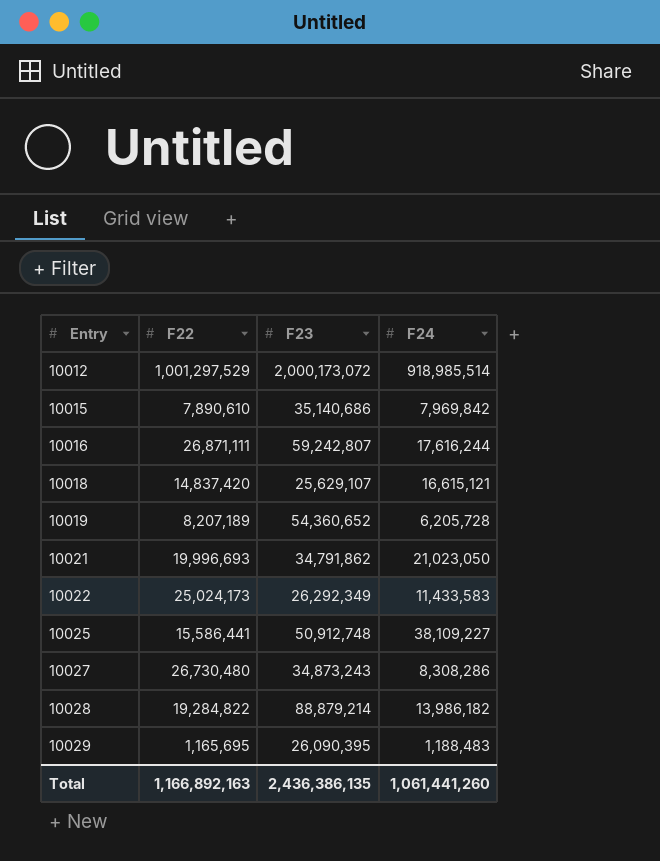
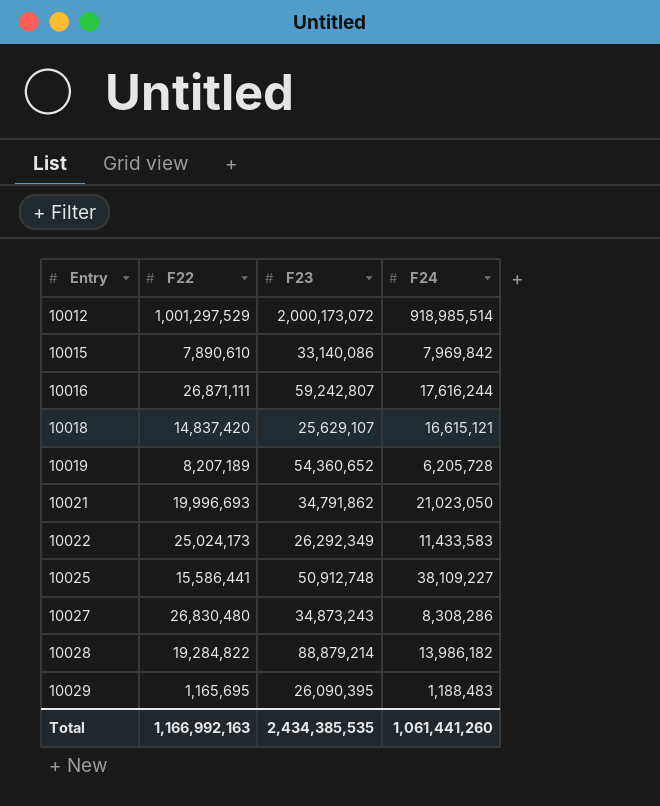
10015 | F23: 35,140,686 -> 33,140,086
10027 | F22: 26,730,480 -> 26,830,480
Total | F22: 1,166,892,163 -> 1,166,992,163
Total | F23: 2,436,386,135 -> 2,434,385,535

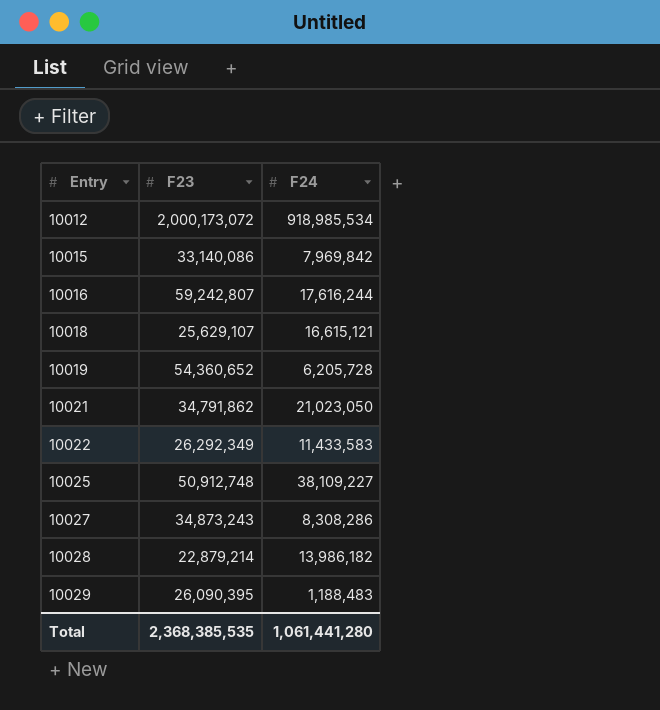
column F22 | position: 2 -> none
10012 | F24: 918,985,514 -> 918,985,534
10028 | F23: 88,879,214 -> 22,879,214
Total | F23: 2,434,385,535 -> 2,368,385,535
Total | F24: 1,061,441,260 -> 1,061,441,280

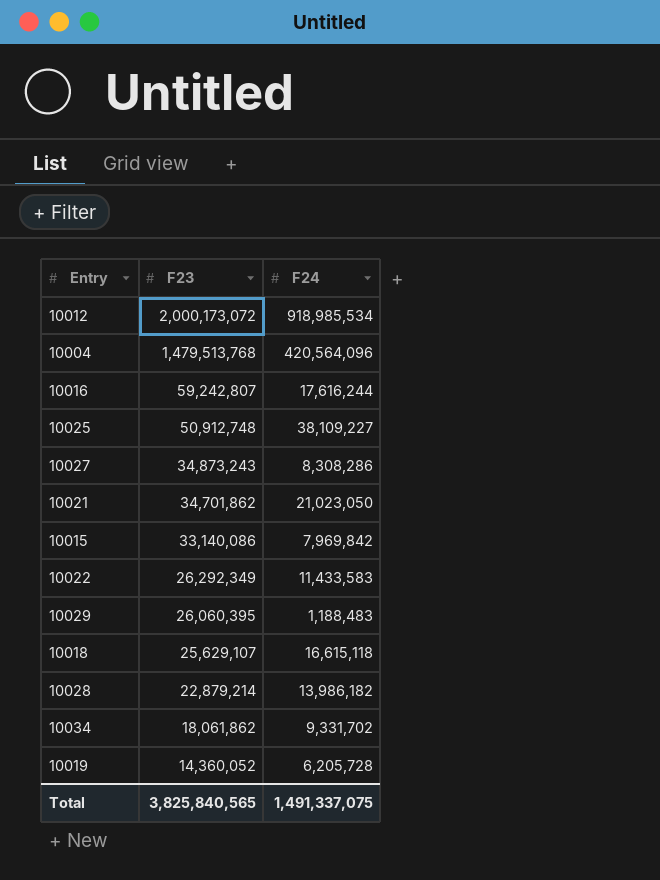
row order: Entry ascending -> F23 descending
row 10004: none -> 1,479,513,768 | 420,564,096
10021 | F23: 34,791,862 -> 34,701,862
10029 | F23: 26,090,395 -> 26,060,395
10018 | F24: 16,615,121 -> 16,615,118
row 10034: none -> 18,061,862 | 9,331,702
10019 | F23: 54,360,652 -> 14,360,052
Total | F23: 2,368,385,535 -> 3,825,840,565
Total | F24: 1,061,441,280 -> 1,491,337,075

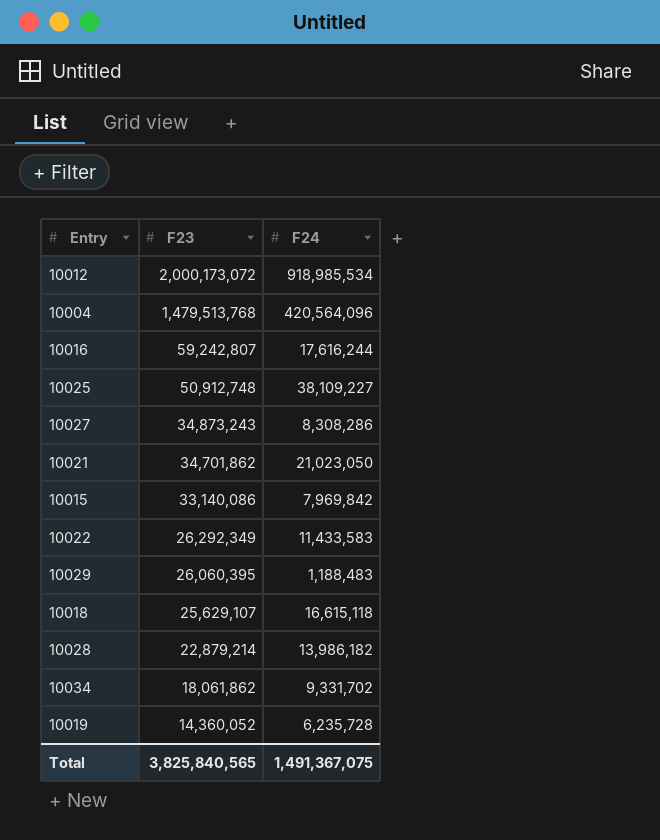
10019 | F24: 6,205,728 -> 6,235,728
Total | F24: 1,491,337,075 -> 1,491,367,075

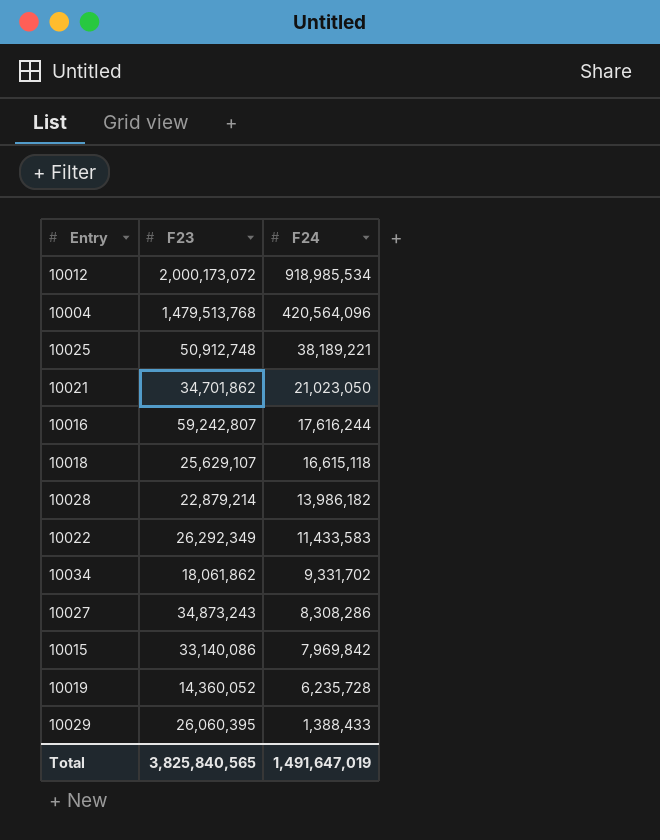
row order: F23 descending -> F24 descending
10025 | F24: 38,109,227 -> 38,189,221
10029 | F24: 1,188,483 -> 1,388,433
Total | F24: 1,491,367,075 -> 1,491,647,019

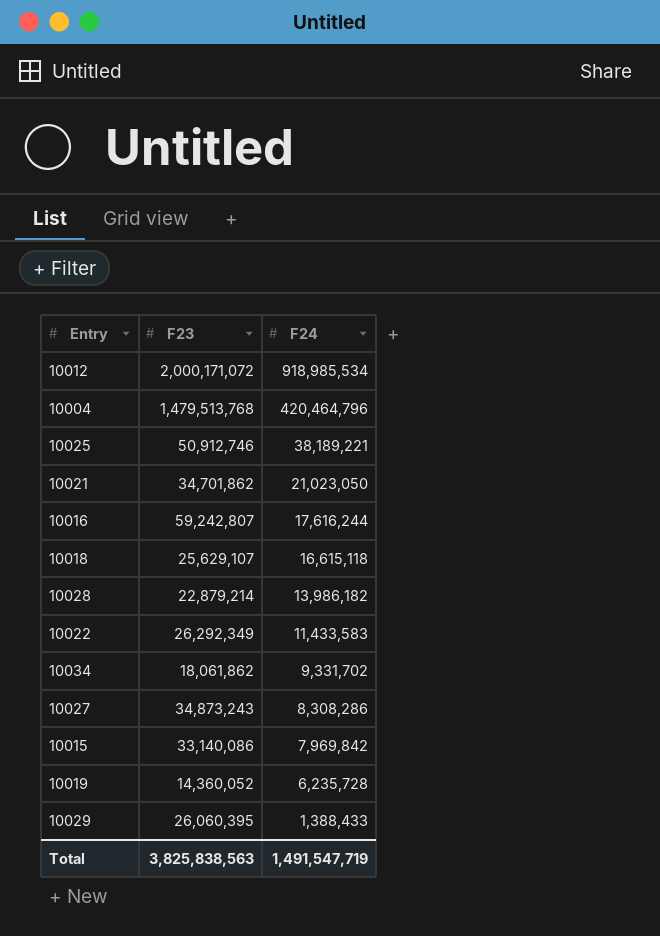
10012 | F23: 2,000,173,072 -> 2,000,171,072
10004 | F24: 420,564,096 -> 420,464,796
10025 | F23: 50,912,748 -> 50,912,746
Total | F23: 3,825,840,565 -> 3,825,838,563
Total | F24: 1,491,647,019 -> 1,491,547,719

